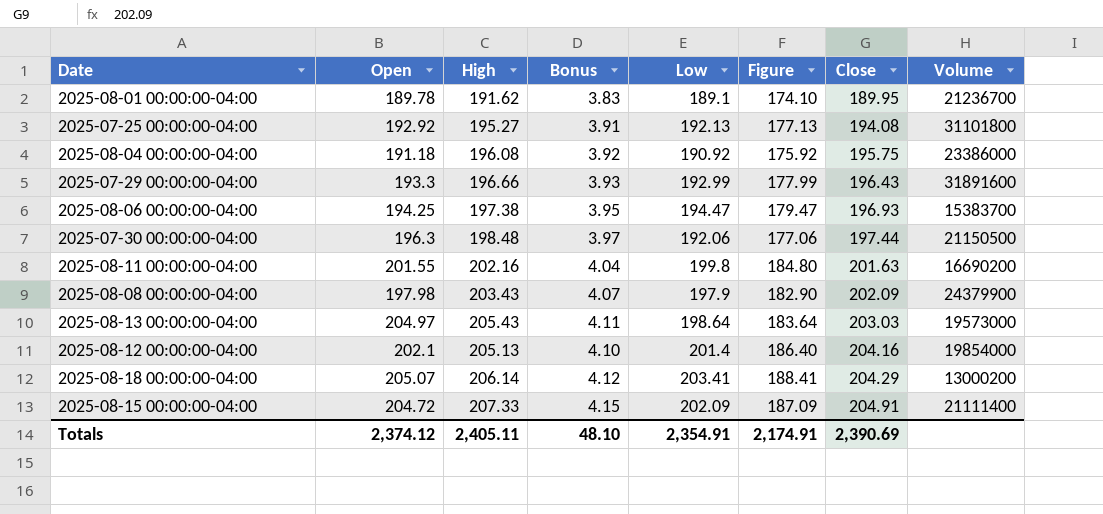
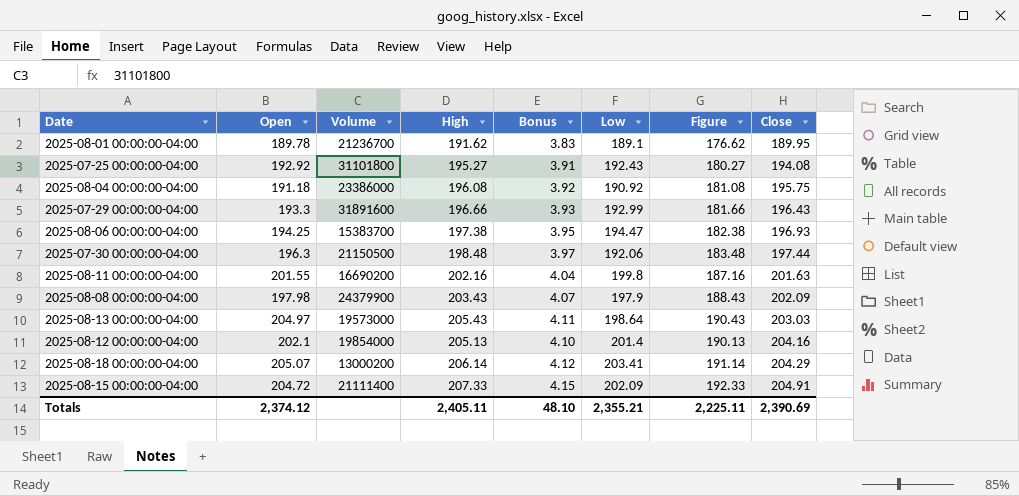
column Volume | position: 8 -> 3
column Figure | formula: [Low] - 15 -> [High] - 15
2025-07-25 00:00:00-04:00 | Low: 192.13 -> 192.43
Totals | Low: 2,354.91 -> 2,355.21
Totals | Figure: 2,174.91 -> 2,225.11

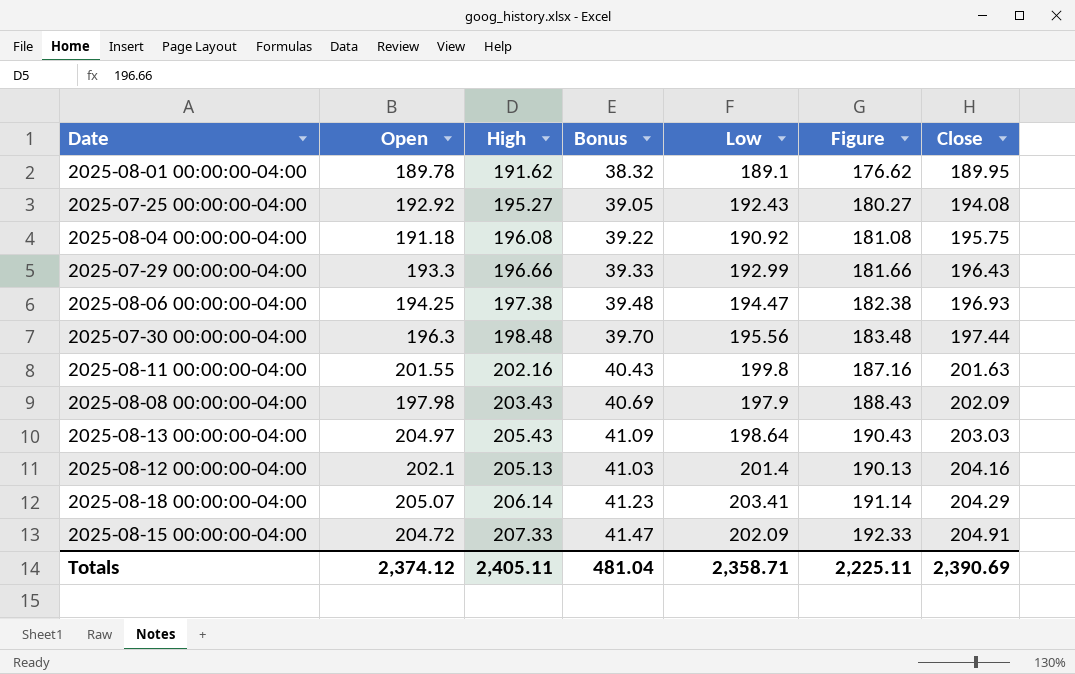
column Volume | position: 3 -> none
column Bonus | formula: [High] * 0.02 -> [High] * 0.2
2025-07-30 00:00:00-04:00 | Low: 192.06 -> 195.56
Totals | Bonus: 48.10 -> 481.04
Totals | Low: 2,355.21 -> 2,358.71

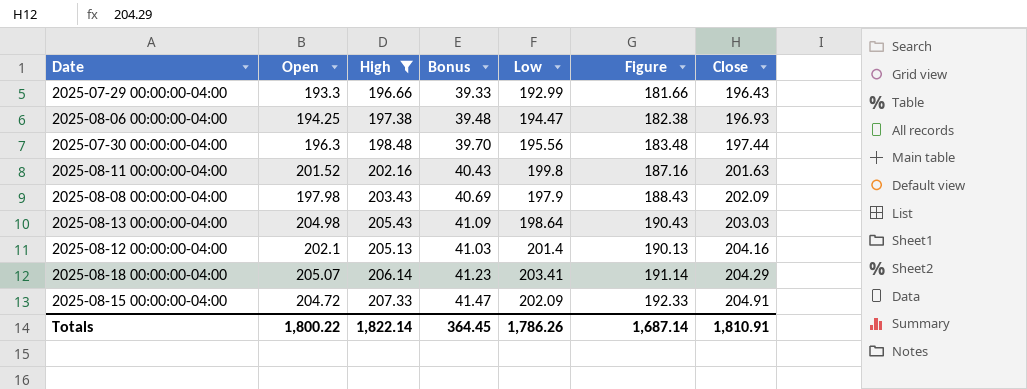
filter: none -> High >= 196.66
2025-08-11 00:00:00-04:00 | Open: 201.55 -> 201.52
2025-08-13 00:00:00-04:00 | Open: 204.97 -> 204.98
Totals | Open: 2,374.12 -> 1,800.22
Totals | High: 2,405.11 -> 1,822.14
Totals | Bonus: 481.04 -> 364.45
Totals | Low: 2,358.71 -> 1,786.26
Totals | Figure: 2,225.11 -> 1,687.14
Totals | Close: 2,390.69 -> 1,810.91

